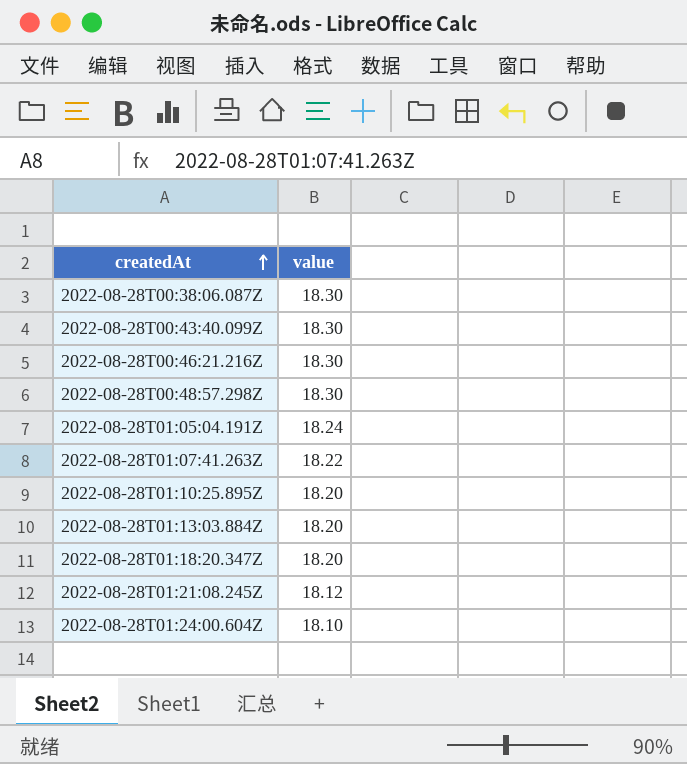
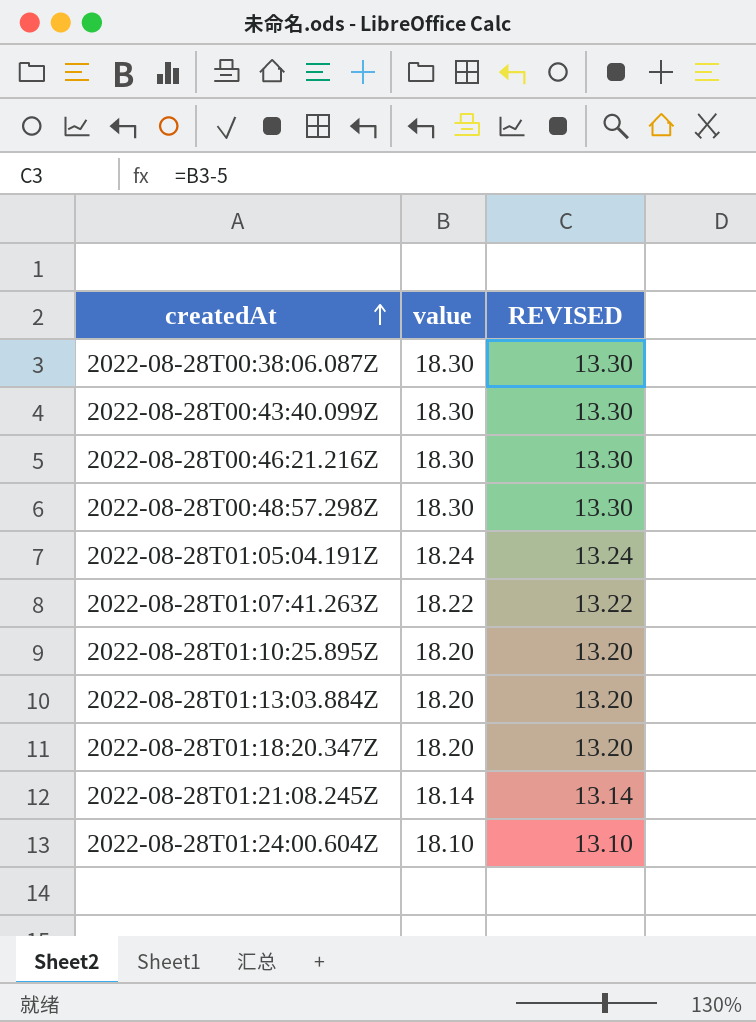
column REVISED | formula: none -> [value] - 5
2022-08-28T01:21:08.245Z | value: 18.12 -> 18.14

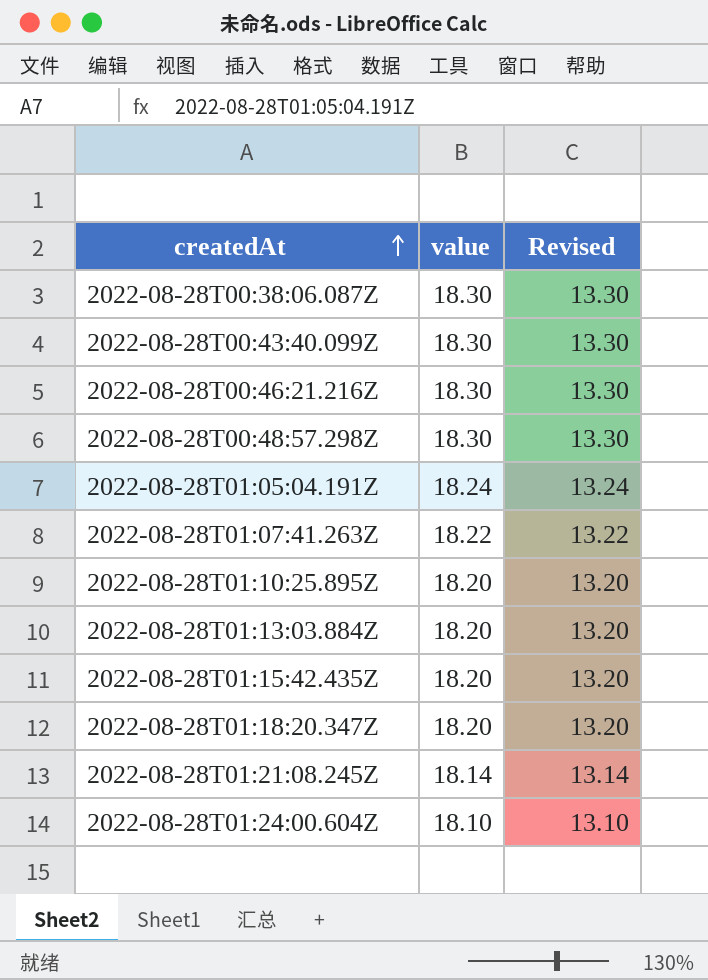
column name: REVISED -> Revised
row 2022-08-28T01:15:42.435Z: none -> 18.20 | 13.20

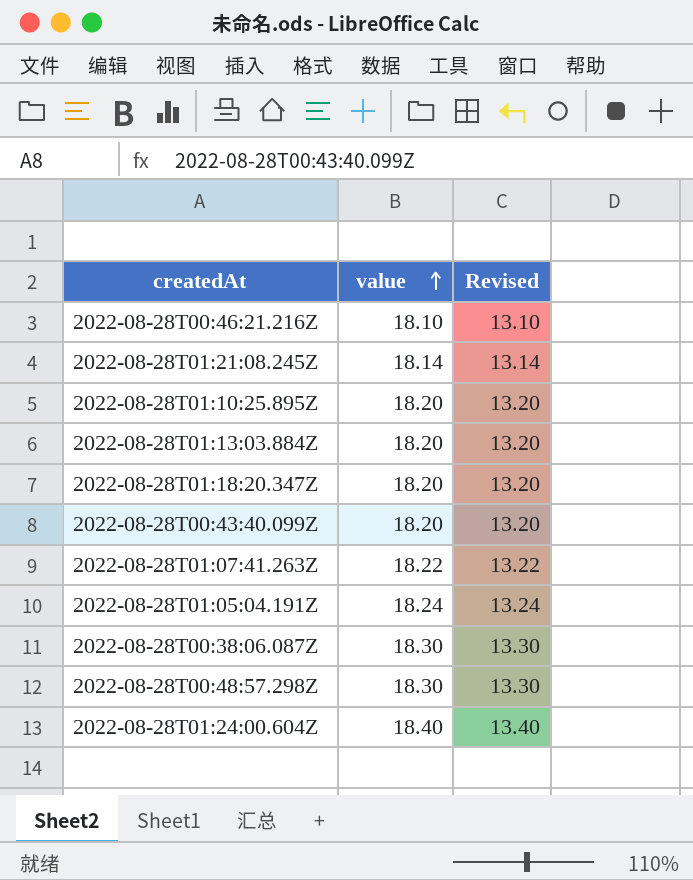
row order: createdAt ascending -> value ascending
row 2022-08-28T01:15:42.435Z: 18.20 | 13.20 -> none
2022-08-28T00:46:21.216Z | value: 18.30 -> 18.10
2022-08-28T00:46:21.216Z | Revised: 13.30 -> 13.10
2022-08-28T00:43:40.099Z | value: 18.30 -> 18.20
2022-08-28T00:43:40.099Z | Revised: 13.30 -> 13.20
2022-08-28T01:24:00.604Z | value: 18.10 -> 18.40
2022-08-28T01:24:00.604Z | Revised: 13.10 -> 13.40

